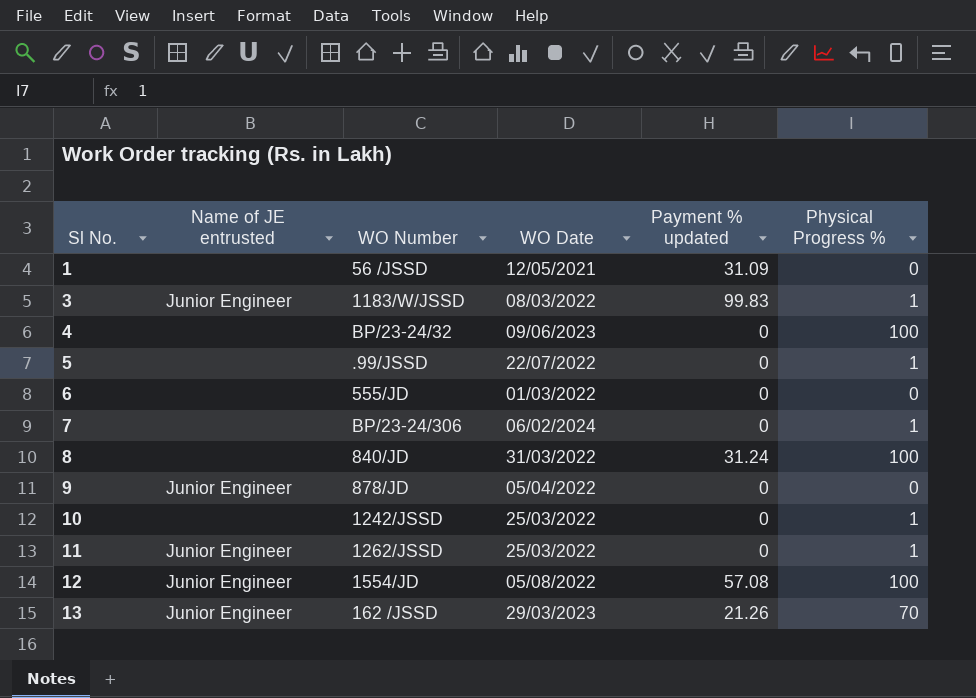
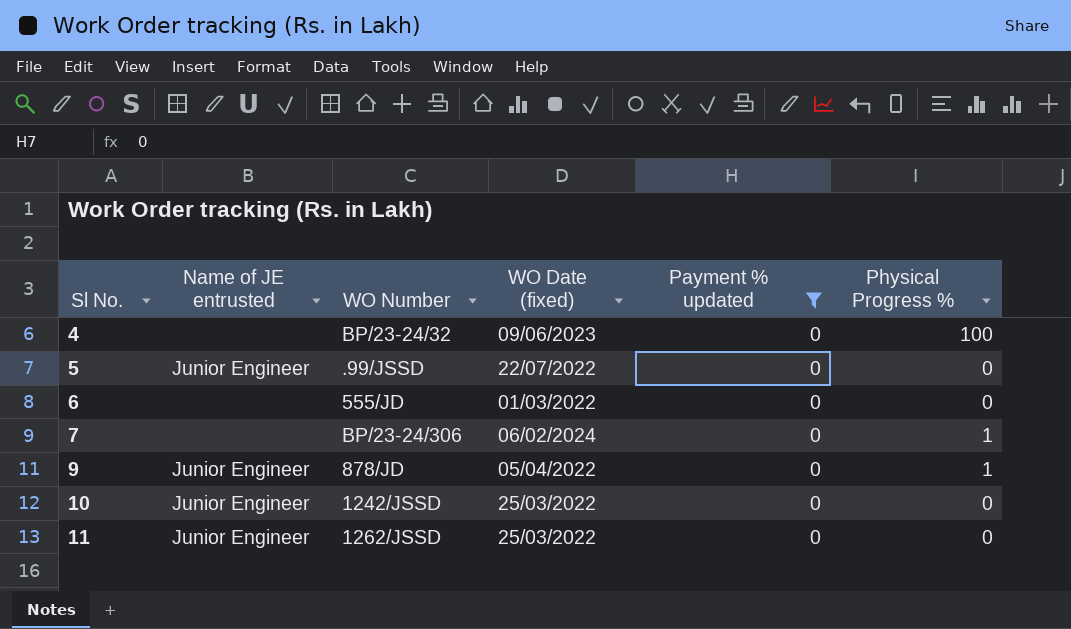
filter: none -> Payment % updated = 0
column name: WO Date -> WO Date (fixed)
5 | Name of JE entrusted: none -> Junior Engineer
5 | Physical Progress %: 1 -> 0
9 | Physical Progress %: 0 -> 1
10 | Name of JE entrusted: none -> Junior Engineer
10 | Physical Progress %: 1 -> 0
11 | Physical Progress %: 1 -> 0

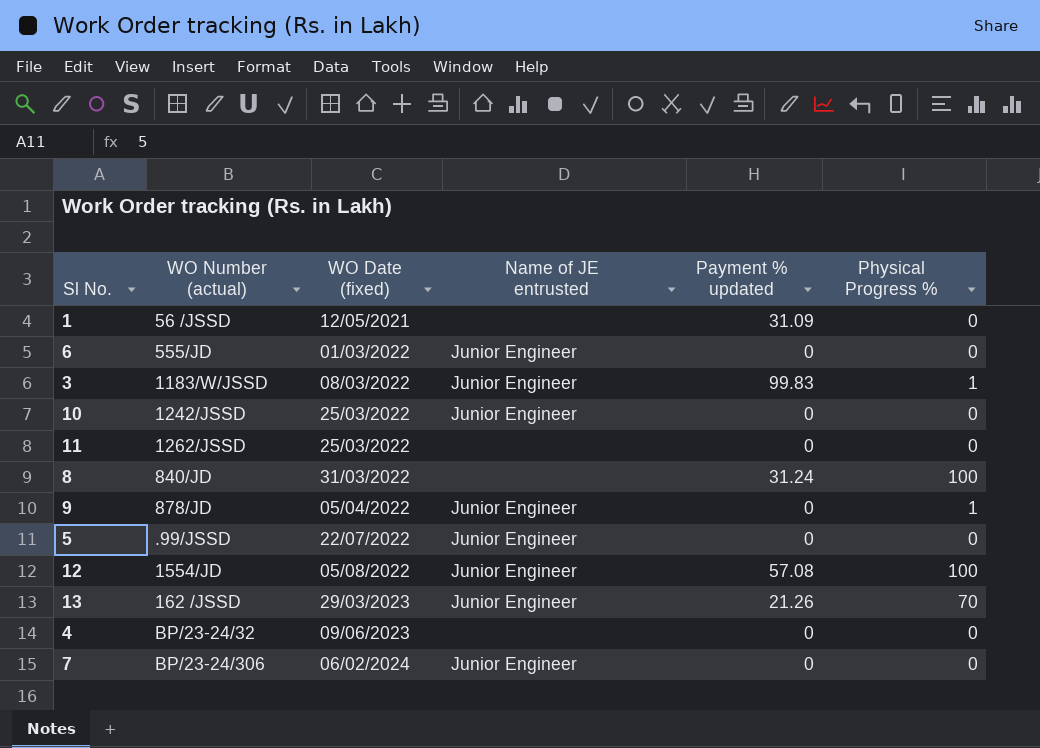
filter: Payment % updated = 0 -> none
row order: Sl No. ascending -> WO Date (fixed) ascending
column name: WO Number -> WO Number (actual)
column Name of JE entrusted | position: 2 -> 4
6 | Name of JE entrusted: none -> Junior Engineer
11 | Name of JE entrusted: Junior Engineer -> none
4 | Physical Progress %: 100 -> 0
7 | Name of JE entrusted: none -> Junior Engineer
7 | Physical Progress %: 1 -> 0

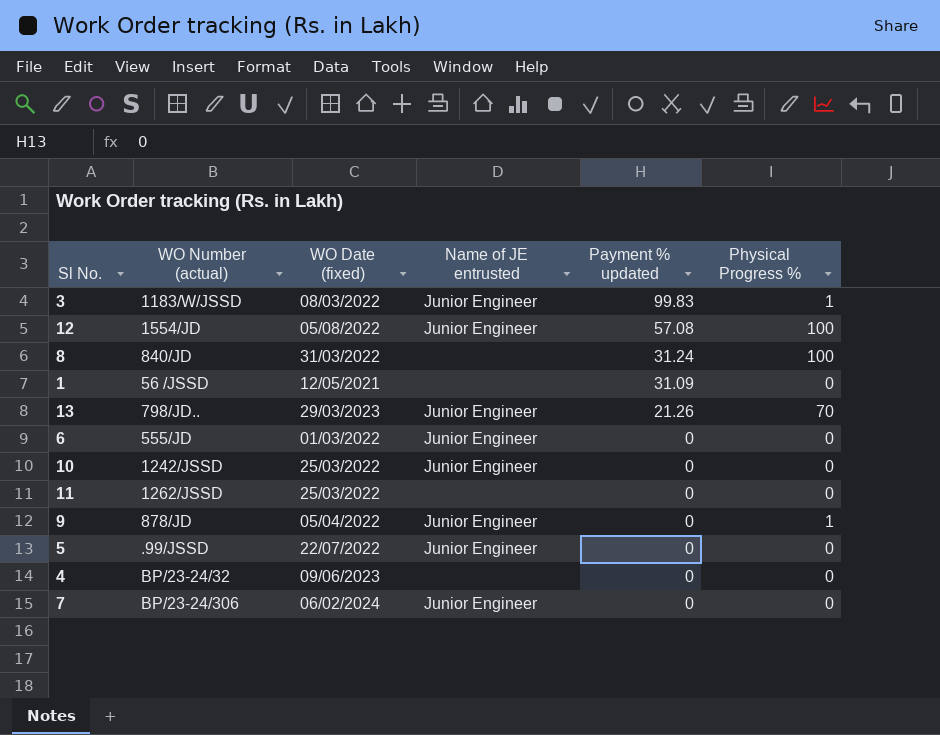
row order: WO Date (fixed) ascending -> Payment % updated descending
13 | WO Number (actual): 162 /JSSD -> 798/JD..

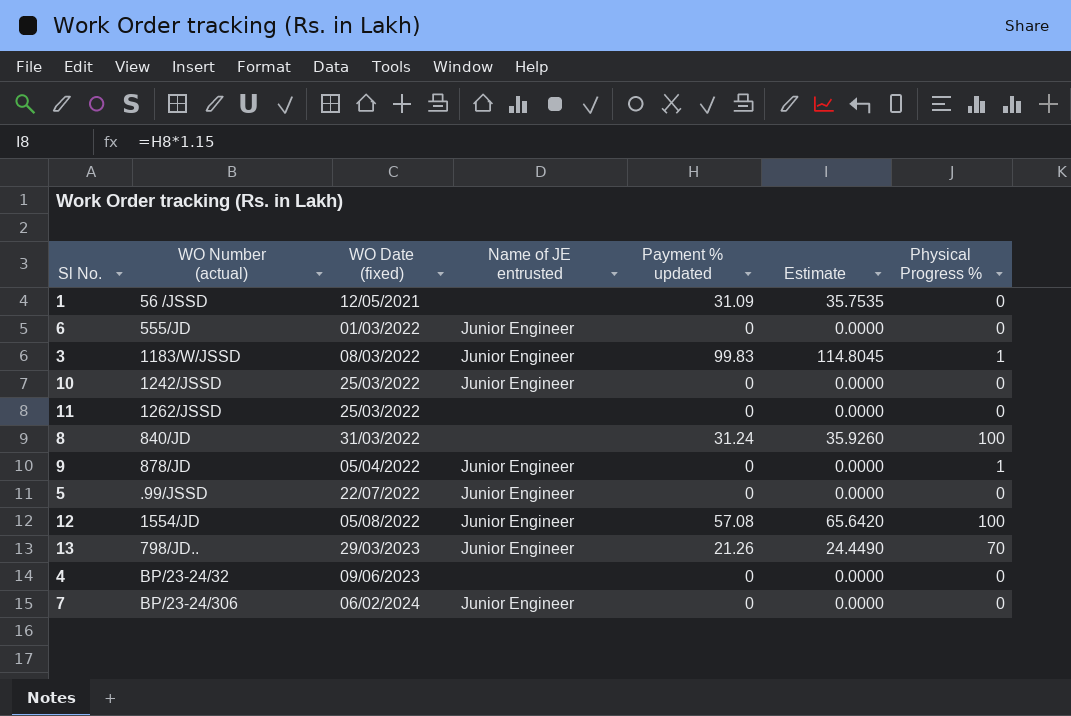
row order: Payment % updated descending -> WO Date (fixed) ascending
column Estimate | formula: none -> [Payment % updated] * 1.15

